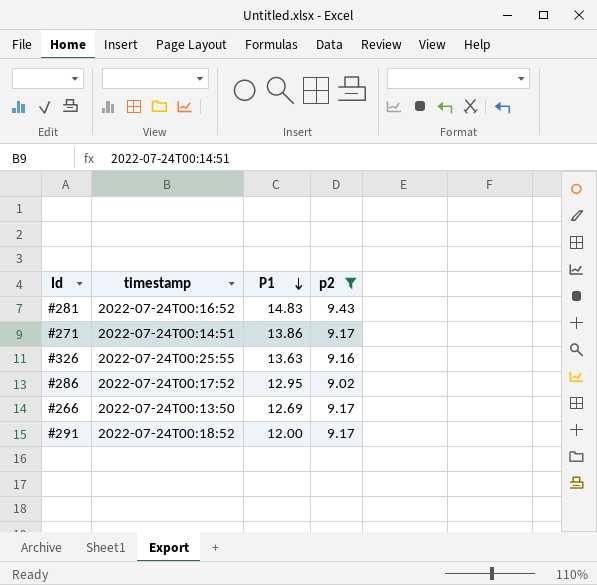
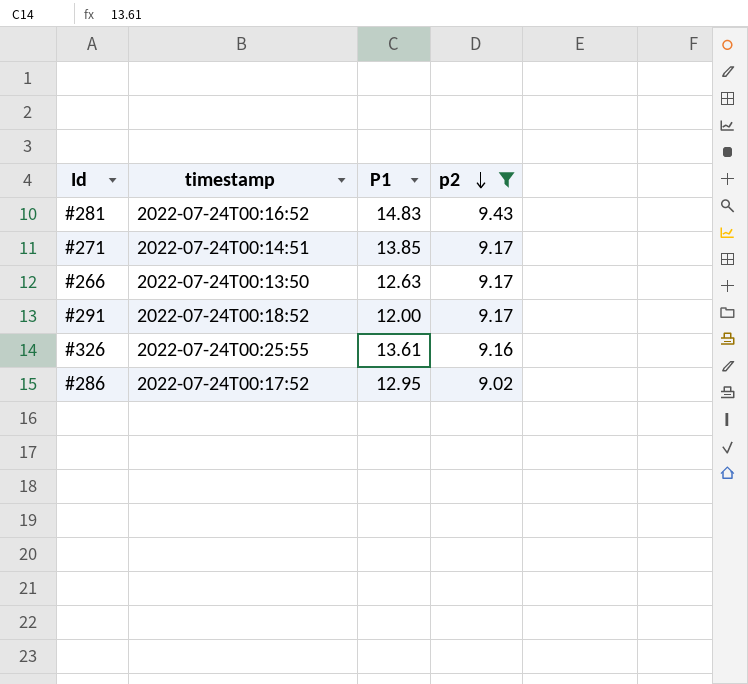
row order: P1 descending -> p2 descending
#271 | P1: 13.86 -> 13.85
#266 | P1: 12.69 -> 12.63
#326 | P1: 13.63 -> 13.61

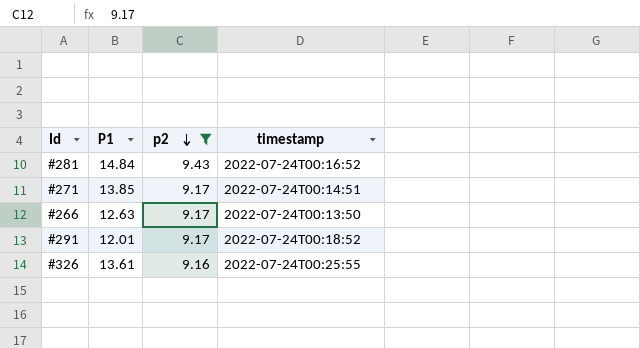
column timestamp | position: 2 -> 4
row #286: 2022-07-24T00:17:52 | 12.95 | 9.02 -> none
#281 | P1: 14.83 -> 14.84
#291 | P1: 12.00 -> 12.01

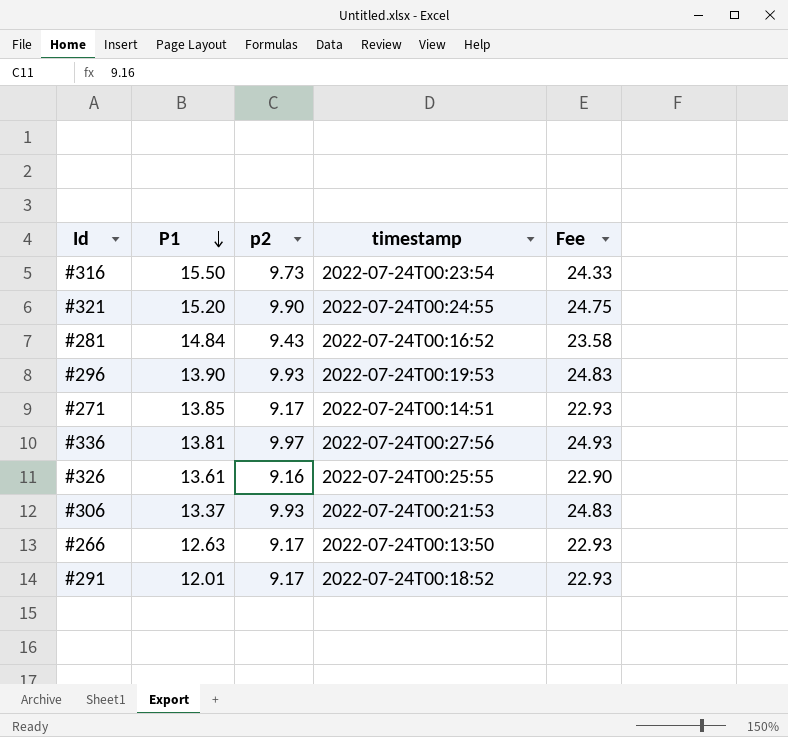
filter: p2 <= 9.43 -> none
row order: p2 descending -> P1 descending
column Fee | formula: none -> [p2] * 2.5

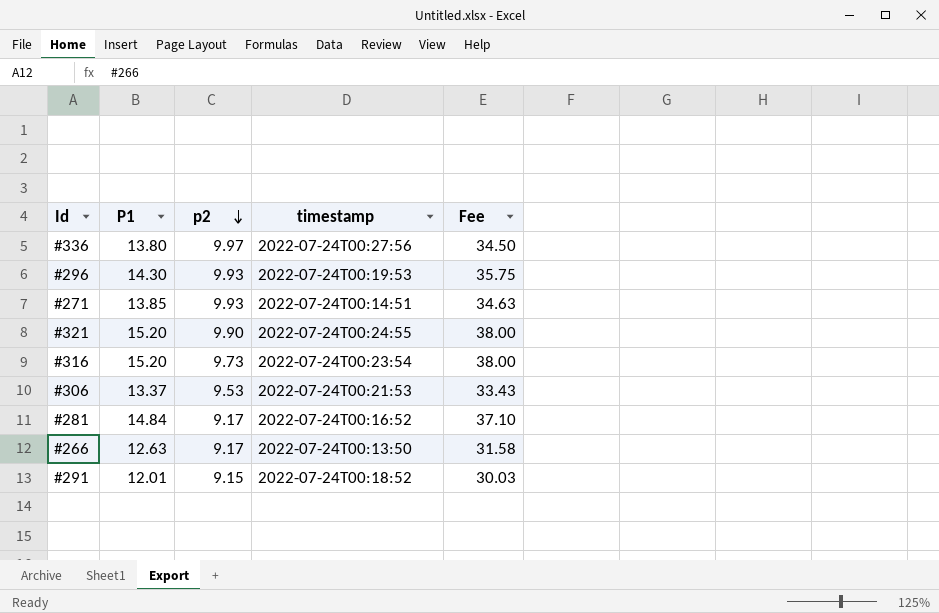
row order: P1 descending -> p2 descending
column Fee | formula: [p2] * 2.5 -> [P1] * 2.5
row #326: 13.61 | 9.16 | 2022-07-24T00:25:55 | 22.90 -> none
#336 | P1: 13.81 -> 13.80
#296 | P1: 13.90 -> 14.30
#271 | p2: 9.17 -> 9.93
#316 | P1: 15.50 -> 15.20
#306 | p2: 9.93 -> 9.53
#281 | p2: 9.43 -> 9.17
#291 | p2: 9.17 -> 9.15

